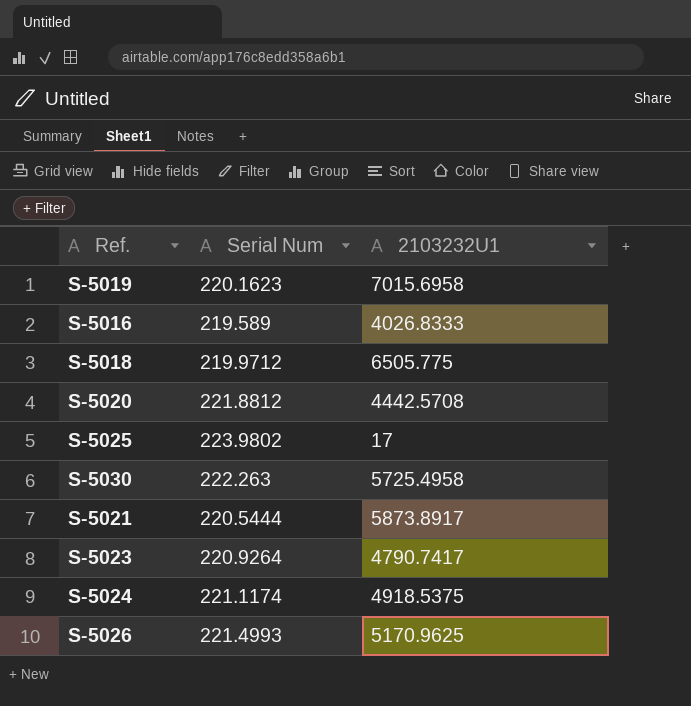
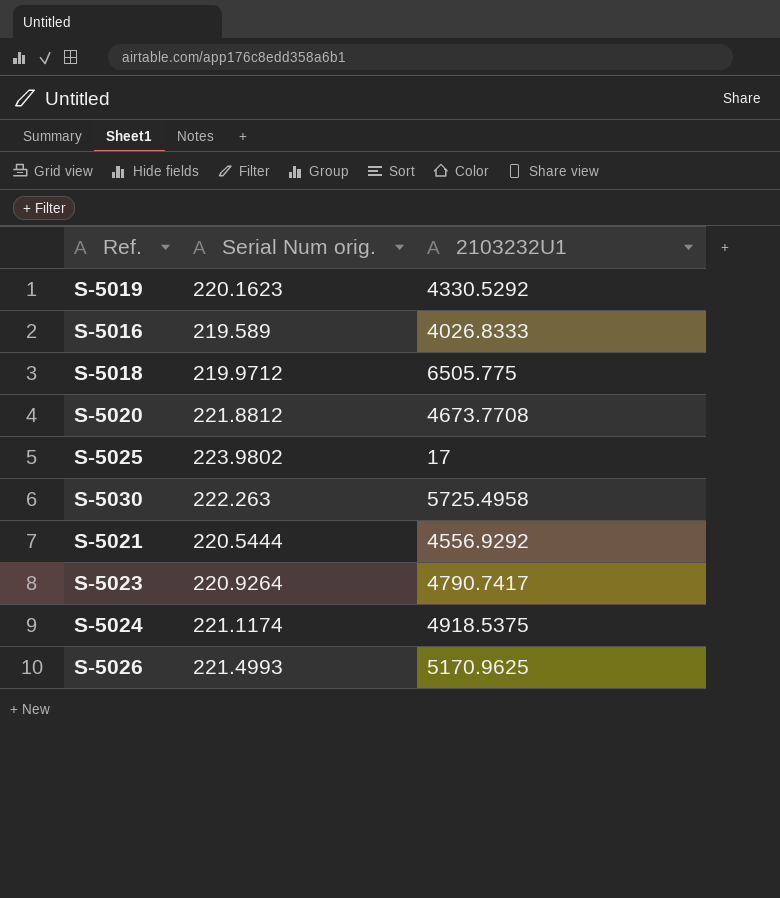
column name: Serial Num -> Serial Num orig.
S-5019 | 2103232U1: 7015.6958 -> 4330.5292
S-5020 | 2103232U1: 4442.5708 -> 4673.7708
S-5021 | 2103232U1: 5873.8917 -> 4556.9292

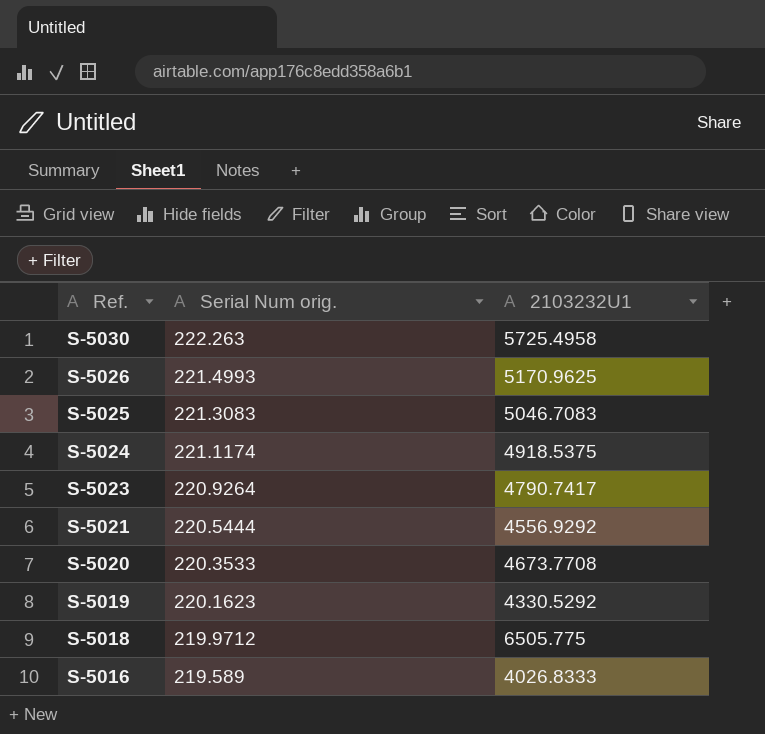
row order: none -> Ref. descending
S-5025 | Serial Num orig.: 223.9802 -> 221.3083
S-5025 | 2103232U1: 17 -> 5046.7083
S-5020 | Serial Num orig.: 221.8812 -> 220.3533

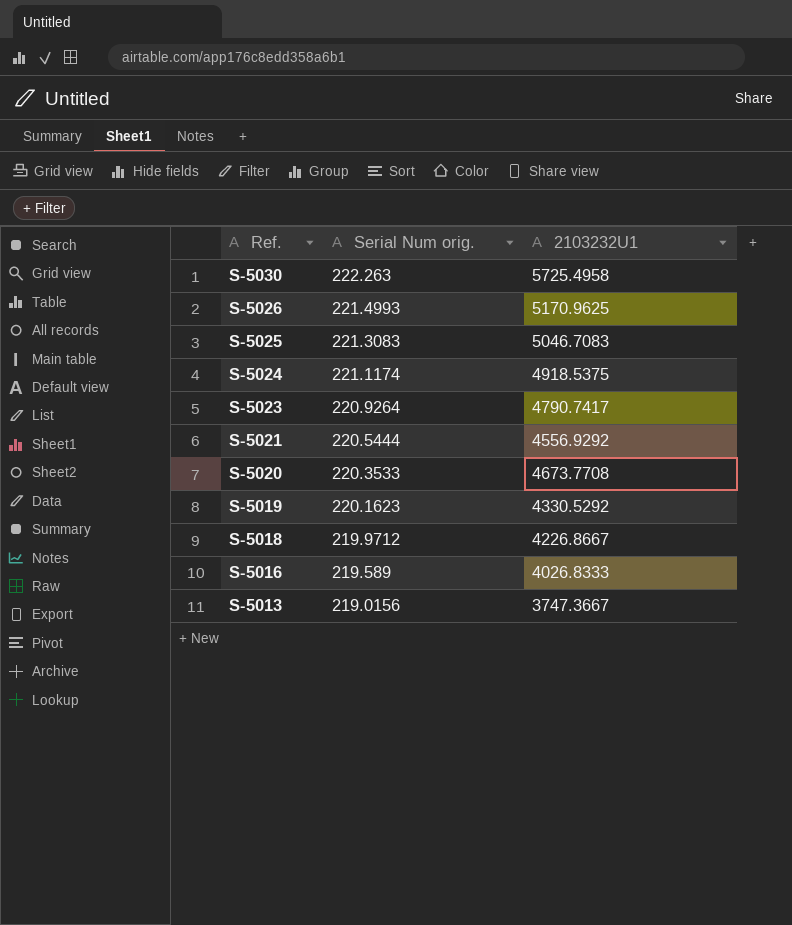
S-5018 | 2103232U1: 6505.775 -> 4226.8667
row S-5013: none -> 219.0156 | 3747.3667

